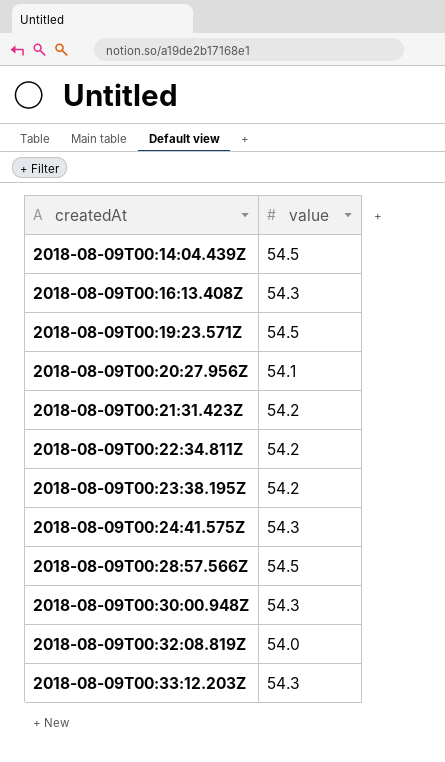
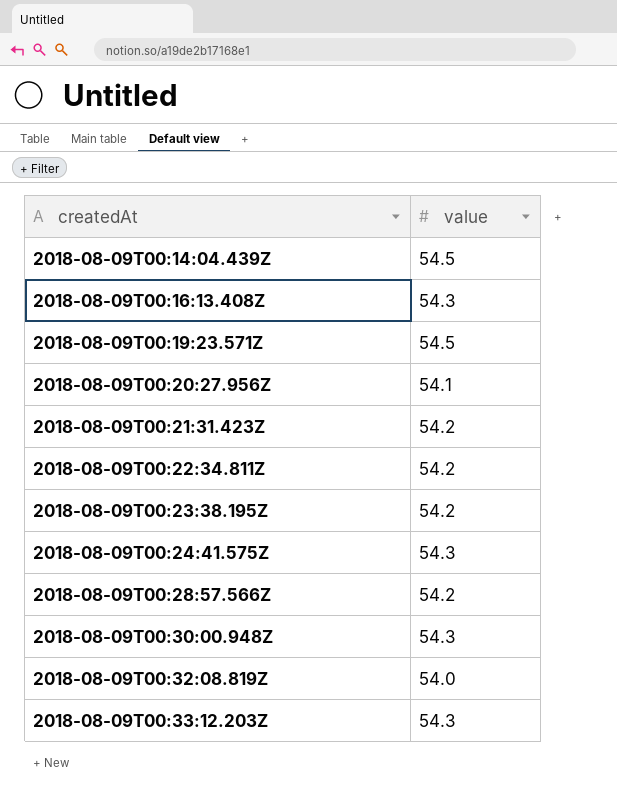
2018-08-09T00:28:57.566Z | value: 54.5 -> 54.2

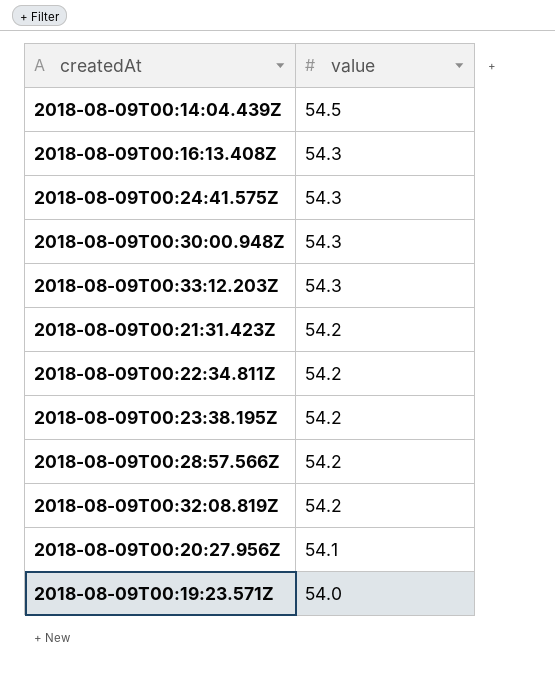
row order: createdAt ascending -> value descending
2018-08-09T00:32:08.819Z | value: 54.0 -> 54.2
2018-08-09T00:19:23.571Z | value: 54.5 -> 54.0

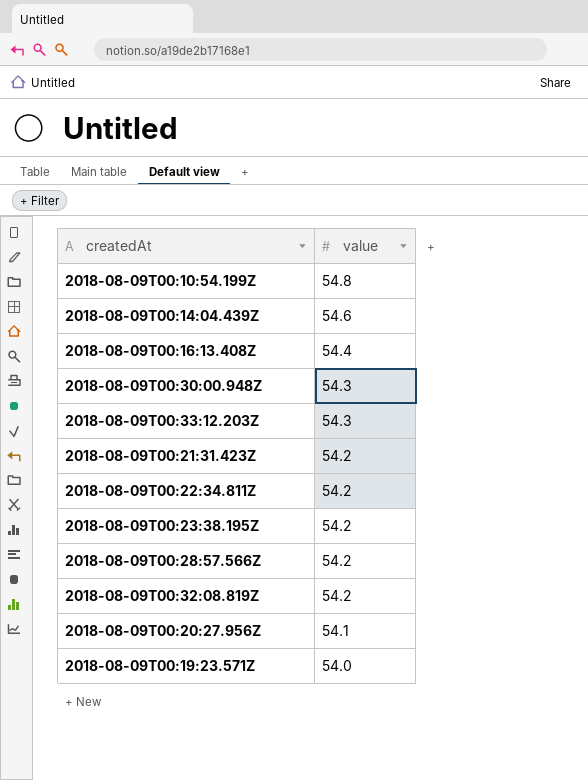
row 2018-08-09T00:24:41.575Z: 54.3 -> none
row 2018-08-09T00:10:54.199Z: none -> 54.8
2018-08-09T00:14:04.439Z | value: 54.5 -> 54.6
2018-08-09T00:16:13.408Z | value: 54.3 -> 54.4

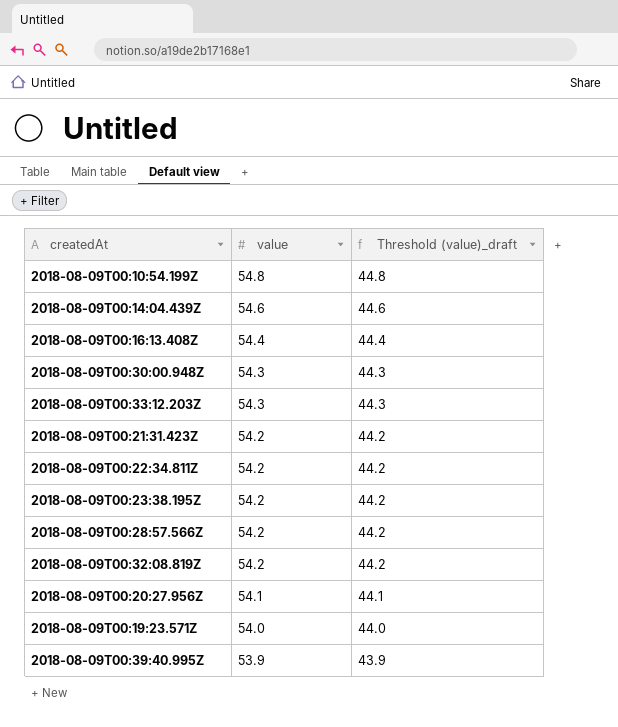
column Threshold (value)_draft | formula: none -> [value] - 10
row 2018-08-09T00:39:40.995Z: none -> 53.9 | 43.9

